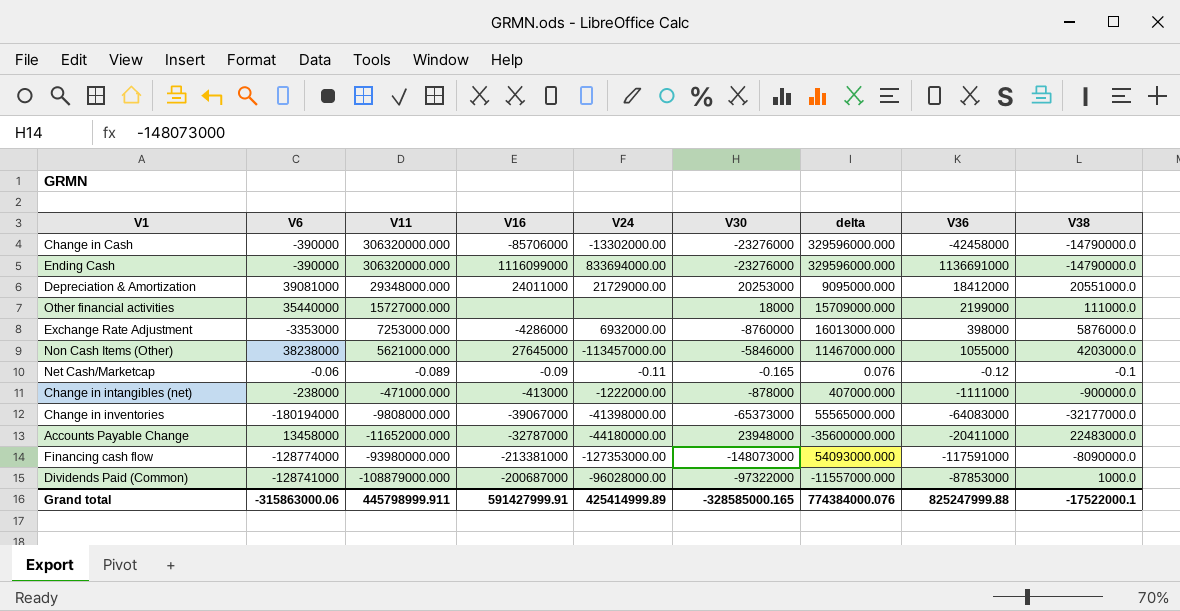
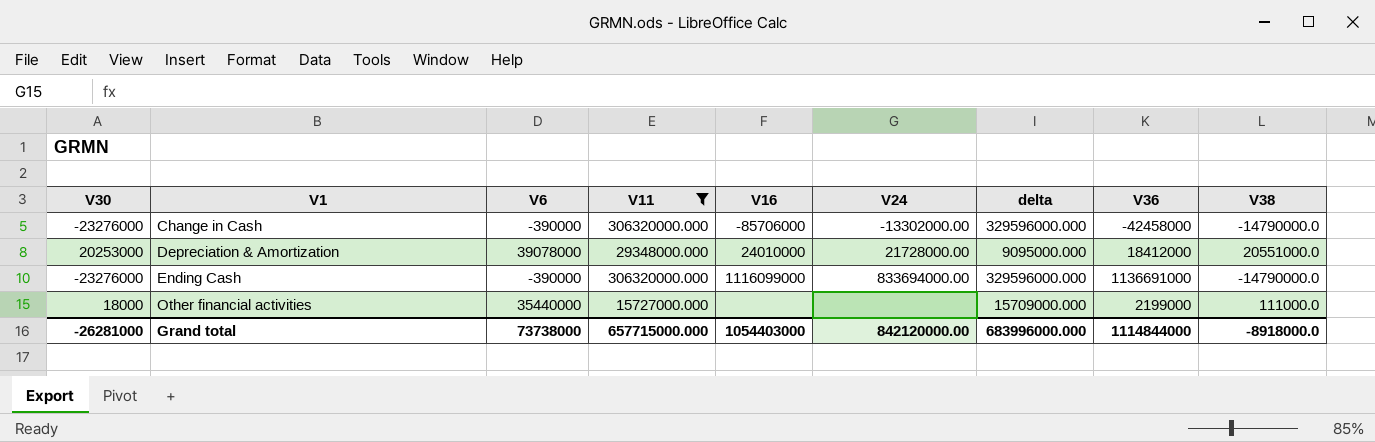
filter: none -> V11 >= 15727000.000
row order: V11 descending -> V1 ascending
column V30 | position: 6 -> 1
Depreciation & Amortization | V6: 39081000 -> 39078000
Depreciation & Amortization | V16: 24011000 -> 24010000
Depreciation & Amortization | V24: 21729000.00 -> 21728000.00
Grand total | V30: -328585000.165 -> -26281000
Grand total | V6: -315863000.06 -> 73738000
Grand total | V11: 445798999.911 -> 657715000.000
Grand total | V16: 591427999.91 -> 1054403000
Grand total | V24: 425414999.89 -> 842120000.00
Grand total | delta: 774384000.076 -> 683996000.000
Grand total | V36: 825247999.88 -> 1114844000
Grand total | V38: -17522000.1 -> -8918000.0

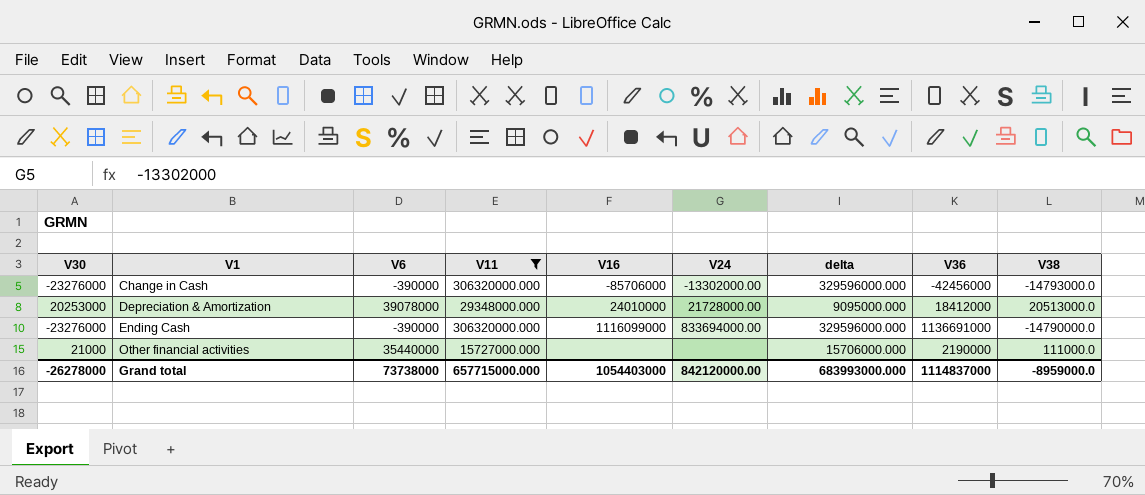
Change in Cash | V36: -42458000 -> -42456000
Change in Cash | V38: -14790000.0 -> -14793000.0
Depreciation & Amortization | V38: 20551000.0 -> 20513000.0
Other financial activities | V30: 18000 -> 21000
Other financial activities | delta: 15709000.000 -> 15706000.000
Other financial activities | V36: 2199000 -> 2190000
Grand total | V30: -26281000 -> -26278000
Grand total | delta: 683996000.000 -> 683993000.000
Grand total | V36: 1114844000 -> 1114837000
Grand total | V38: -8918000.0 -> -8959000.0

